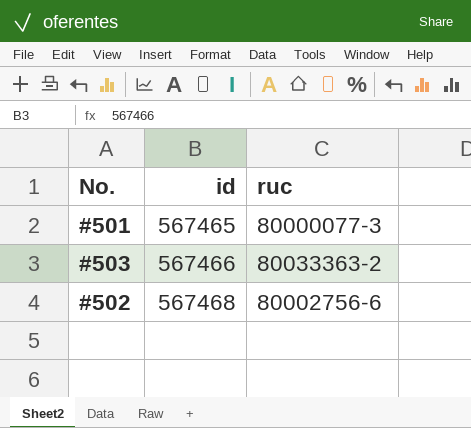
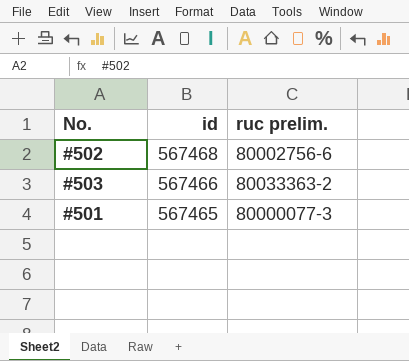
row order: id ascending -> id descending
column name: ruc -> ruc prelim.

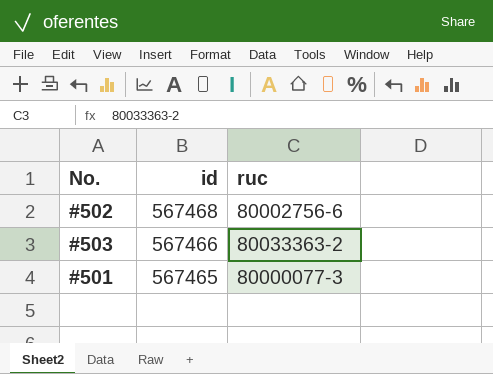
column name: ruc prelim. -> ruc

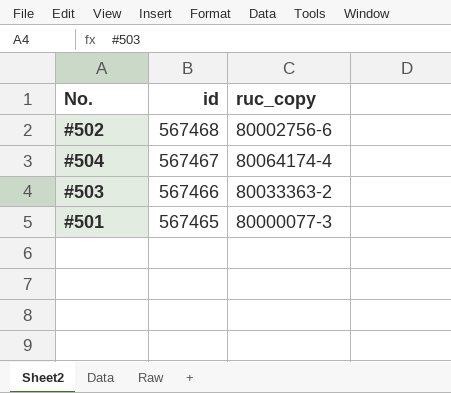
column name: ruc -> ruc_copy
row #504: none -> 567467 | 80064174-4

